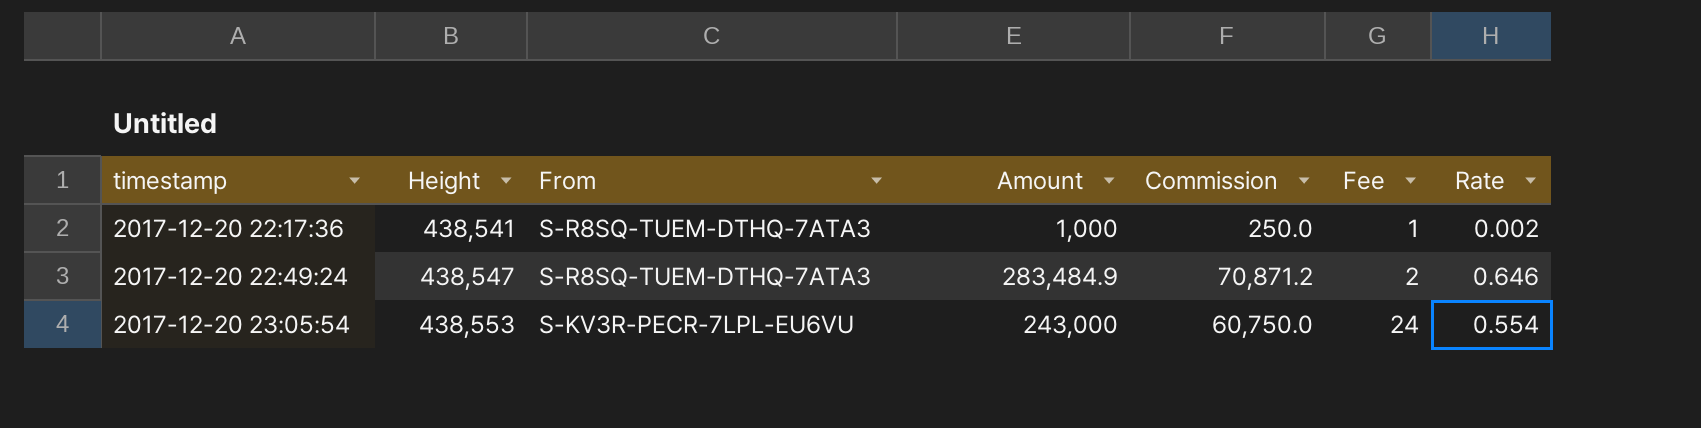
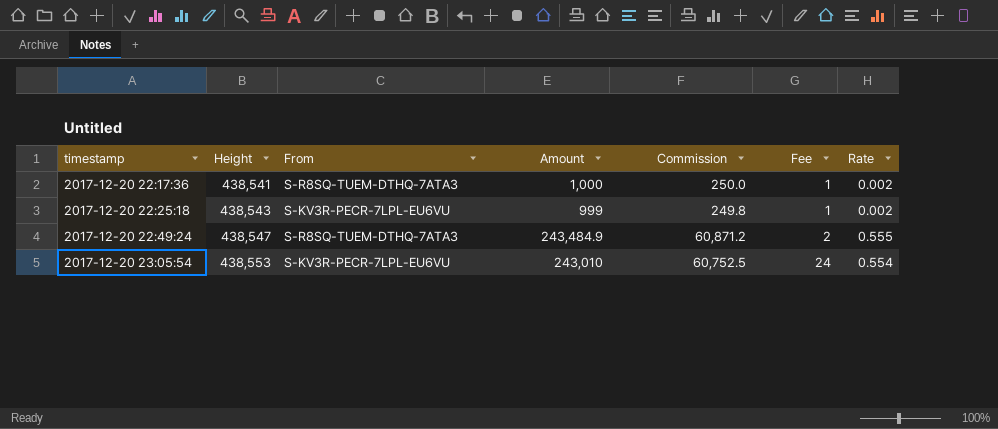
row 2017-12-20 22:25:18: none -> 438,543 | S-KV3R-PECR-7LPL-EU6VU | 999 | 249.8 | 1 | 0.002
2017-12-20 22:49:24 | Amount: 283,484.9 -> 243,484.9
2017-12-20 22:49:24 | Commission: 70,871.2 -> 60,871.2
2017-12-20 22:49:24 | Rate: 0.646 -> 0.555
2017-12-20 23:05:54 | Amount: 243,000 -> 243,010
2017-12-20 23:05:54 | Commission: 60,750.0 -> 60,752.5

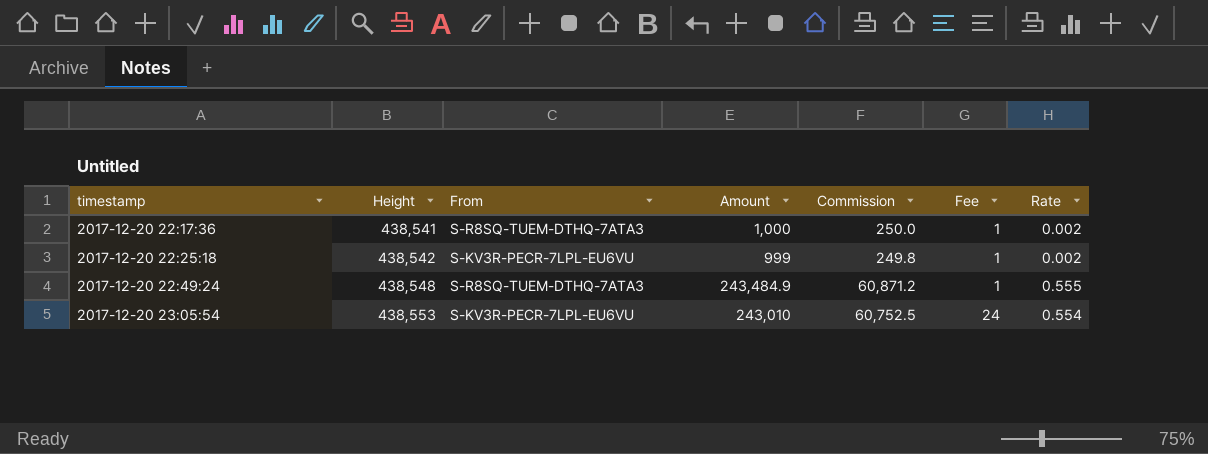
2017-12-20 22:25:18 | Height: 438,543 -> 438,542
2017-12-20 22:49:24 | Height: 438,547 -> 438,548
2017-12-20 22:49:24 | Fee: 2 -> 1

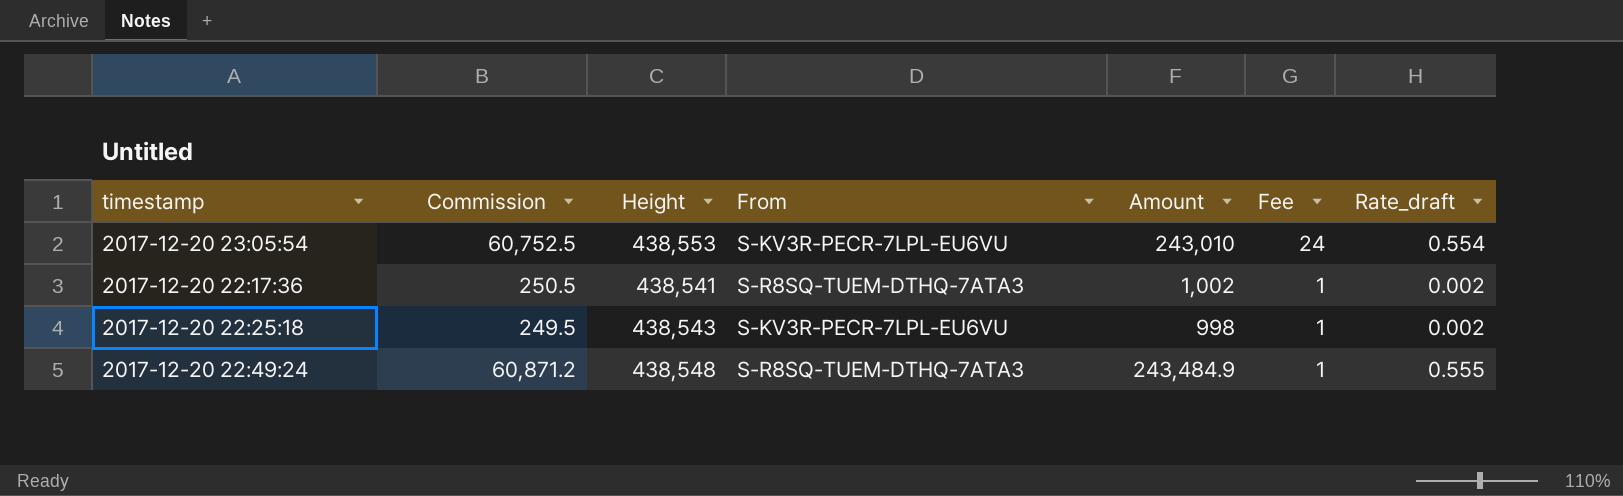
row order: timestamp ascending -> Fee descending
column Commission | position: 5 -> 2
column name: Rate -> Rate_draft
2017-12-20 22:17:36 | Commission: 250.0 -> 250.5
2017-12-20 22:17:36 | Amount: 1,000 -> 1,002
2017-12-20 22:25:18 | Commission: 249.8 -> 249.5
2017-12-20 22:25:18 | Height: 438,542 -> 438,543
2017-12-20 22:25:18 | Amount: 999 -> 998

